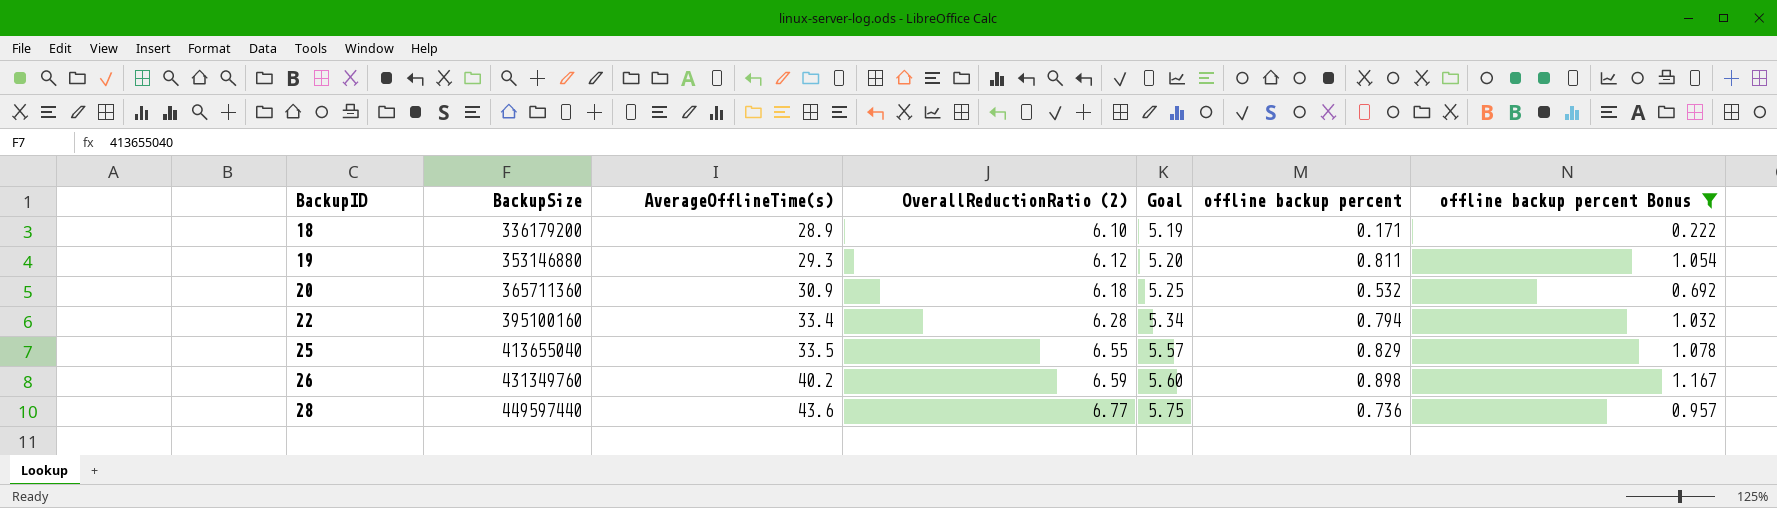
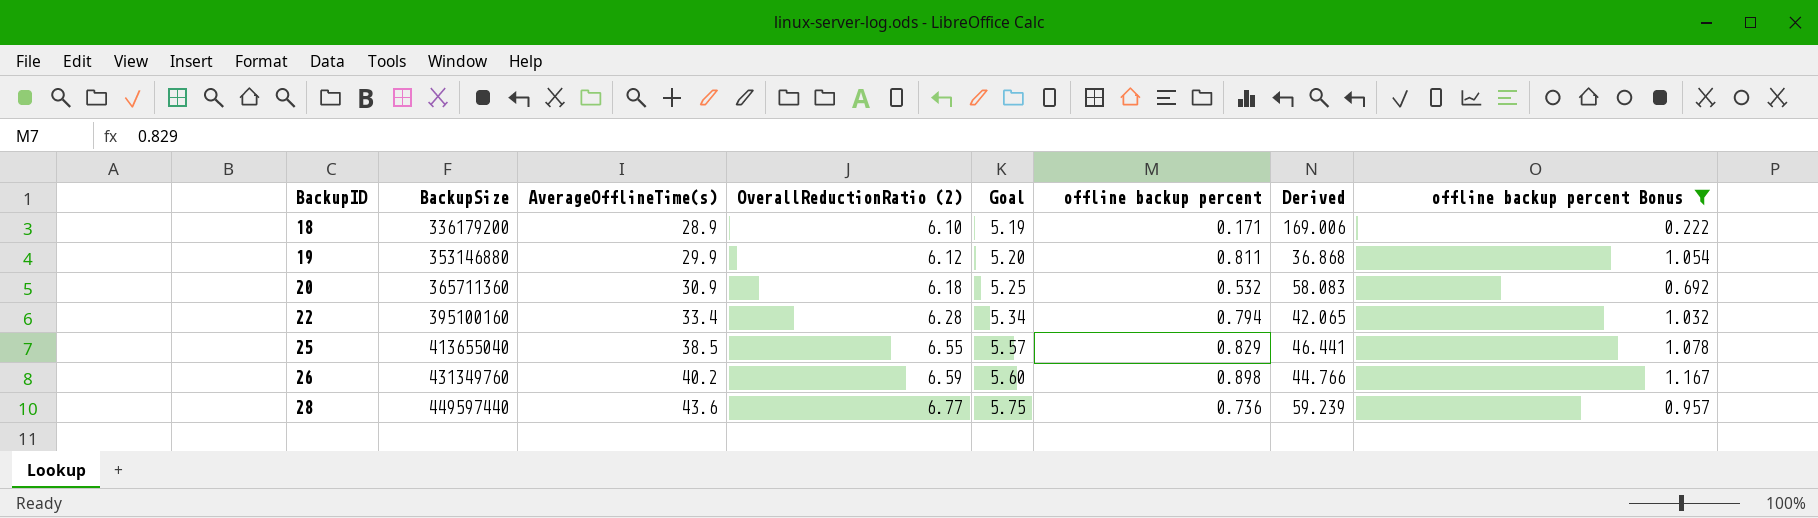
column Derived | formula: none -> [AverageOfflineTime(s)] / [offline backup percent]
19 | AverageOfflineTime(s): 29.3 -> 29.9
25 | AverageOfflineTime(s): 33.5 -> 38.5

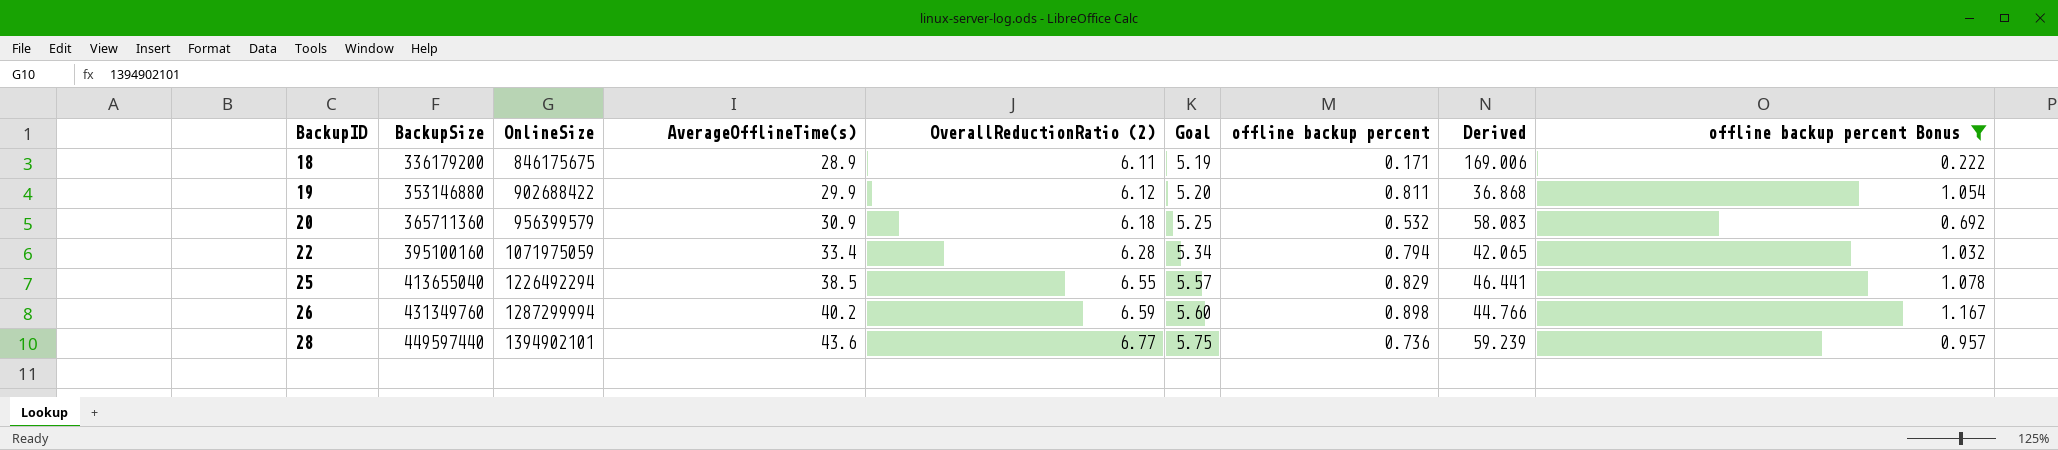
column OnlineSize | position: none -> 3
18 | OverallReductionRatio (2): 6.10 -> 6.11

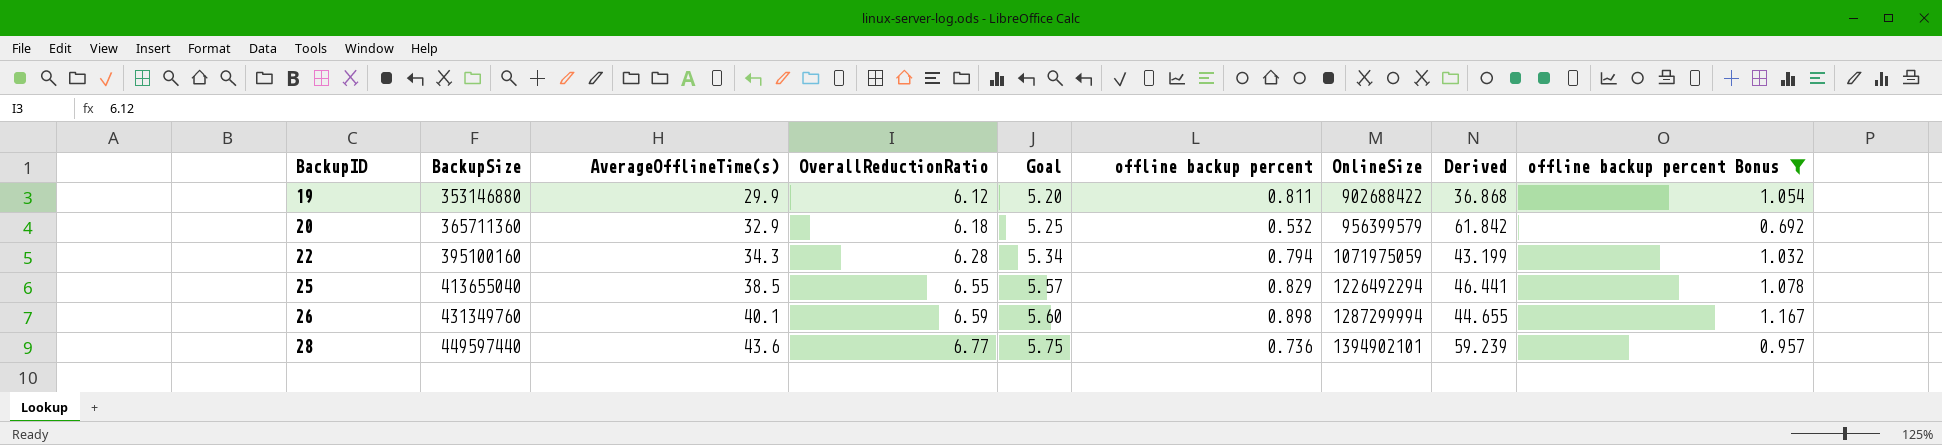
column name: OverallReductionRatio (2) -> OverallReductionRatio
column OnlineSize | position: 3 -> 7
row 18: 336179200 | 846175675 | 28.9 | 6.11 | 5.19 | 0.171 | 169.006 | 0.222 -> none
20 | AverageOfflineTime(s): 30.9 -> 32.9
20 | Derived: 58.083 -> 61.842
22 | AverageOfflineTime(s): 33.4 -> 34.3
22 | Derived: 42.065 -> 43.199
26 | AverageOfflineTime(s): 40.2 -> 40.1
26 | Derived: 44.766 -> 44.655

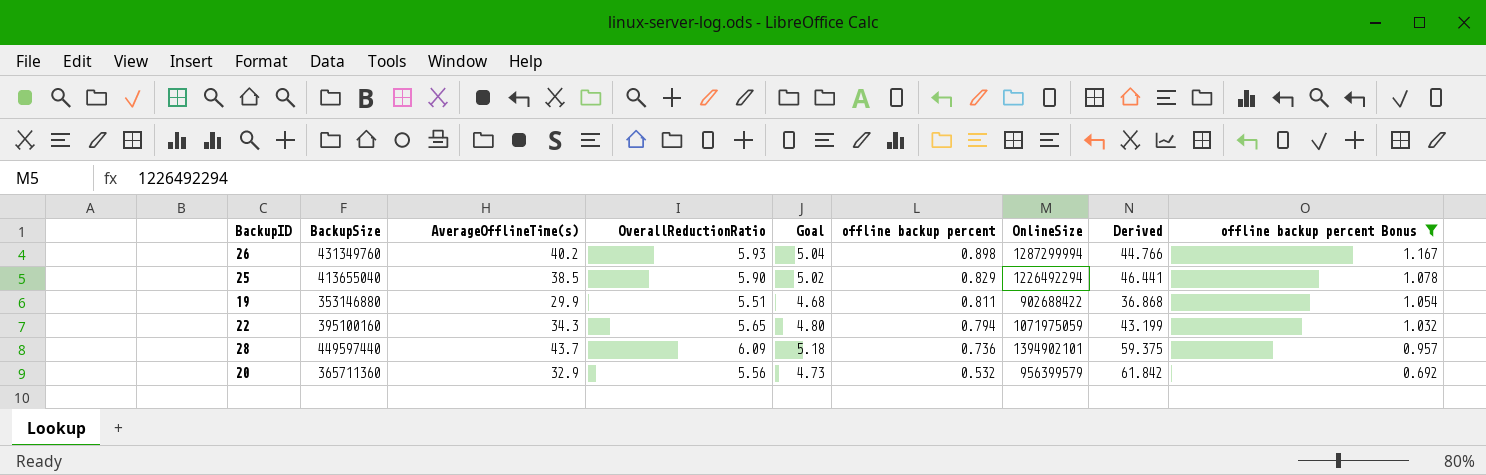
row order: BackupID ascending -> offline backup percent descending
26 | AverageOfflineTime(s): 40.1 -> 40.2
26 | OverallReductionRatio: 6.59 -> 5.93
26 | Goal: 5.60 -> 5.04
26 | Derived: 44.655 -> 44.766
25 | OverallReductionRatio: 6.55 -> 5.90
25 | Goal: 5.57 -> 5.02
19 | OverallReductionRatio: 6.12 -> 5.51
19 | Goal: 5.20 -> 4.68
22 | OverallReductionRatio: 6.28 -> 5.65
22 | Goal: 5.34 -> 4.80
28 | AverageOfflineTime(s): 43.6 -> 43.7
28 | OverallReductionRatio: 6.77 -> 6.09
28 | Goal: 5.75 -> 5.18
28 | Derived: 59.239 -> 59.375
20 | OverallReductionRatio: 6.18 -> 5.56
20 | Goal: 5.25 -> 4.73

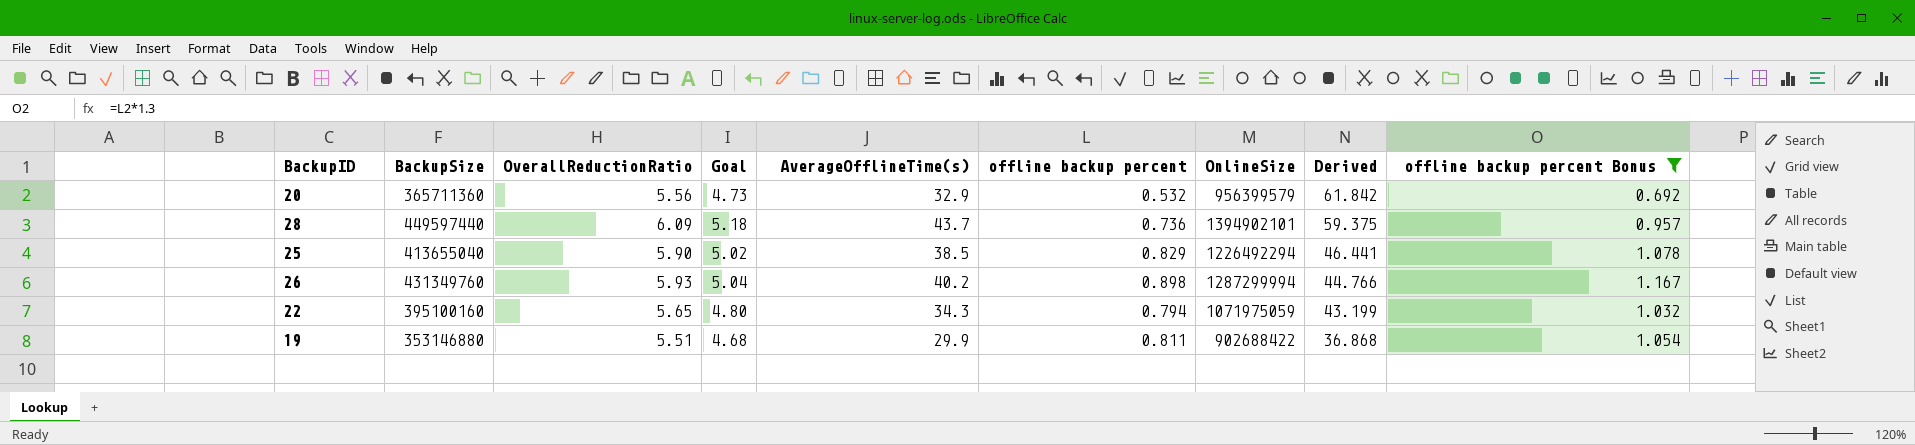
row order: offline backup percent descending -> Derived descending
column AverageOfflineTime(s) | position: 3 -> 5

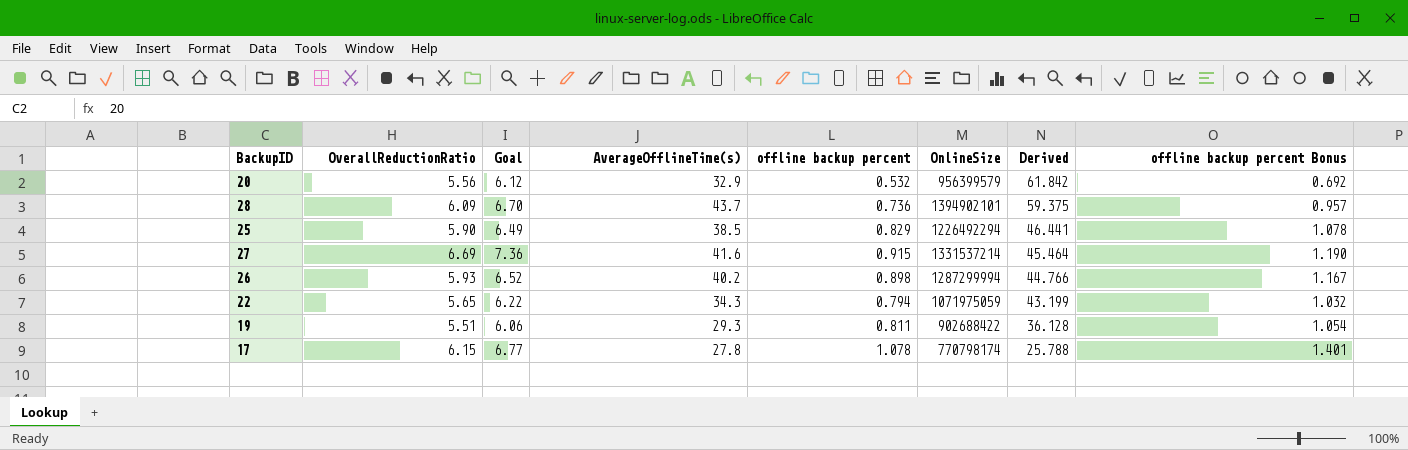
filter: offline backup percent Bonus <= 1.167 -> none
column BackupSize | position: 2 -> none
column Goal | formula: [OverallReductionRatio] * 0.85 -> [OverallReductionRatio] * 1.1
19 | AverageOfflineTime(s): 29.9 -> 29.3
19 | Derived: 36.868 -> 36.128

